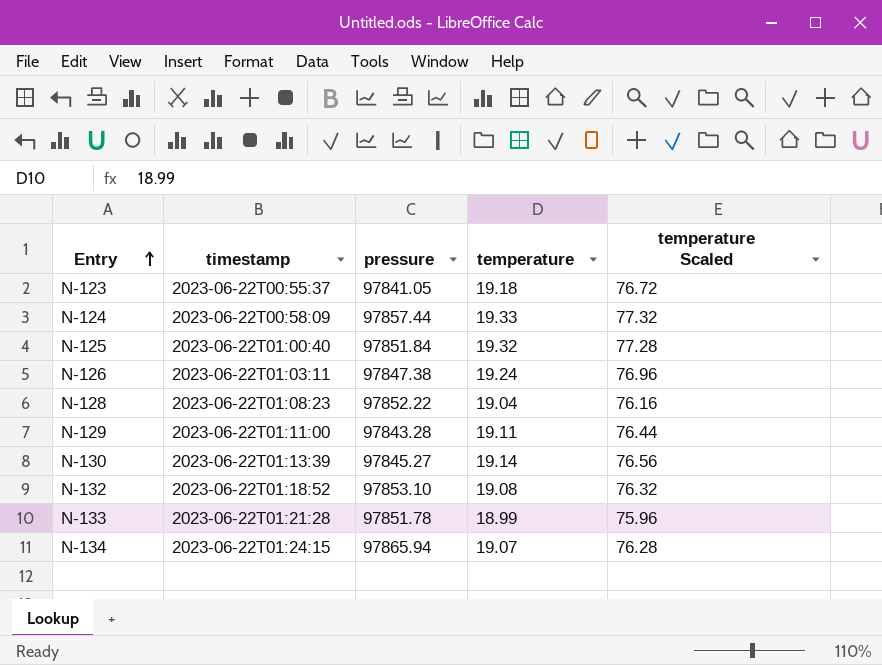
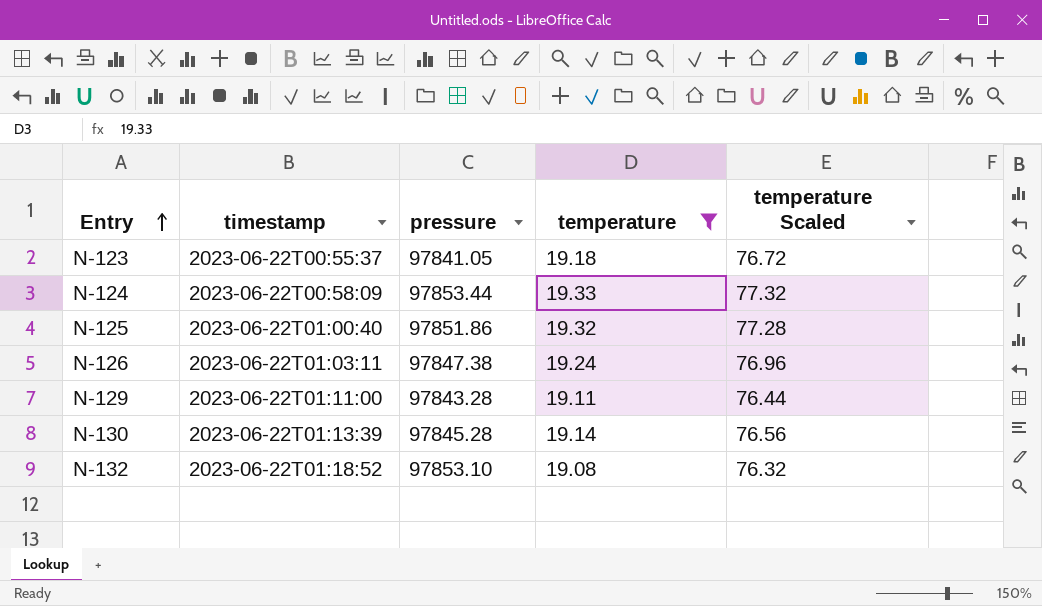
filter: none -> temperature >= 19.08
N-124 | pressure: 97857.44 -> 97853.44
N-125 | pressure: 97851.84 -> 97851.86
N-130 | pressure: 97845.27 -> 97845.28

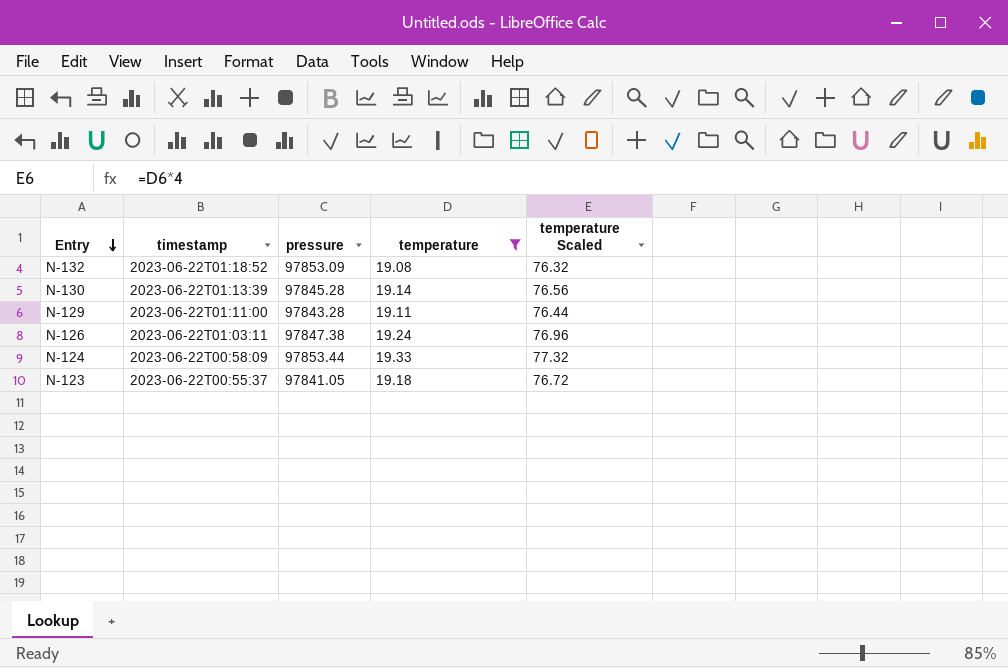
row order: Entry ascending -> Entry descending
row N-125: 2023-06-22T01:00:40 | 97851.86 | 19.32 | 77.28 -> none
N-132 | pressure: 97853.10 -> 97853.09

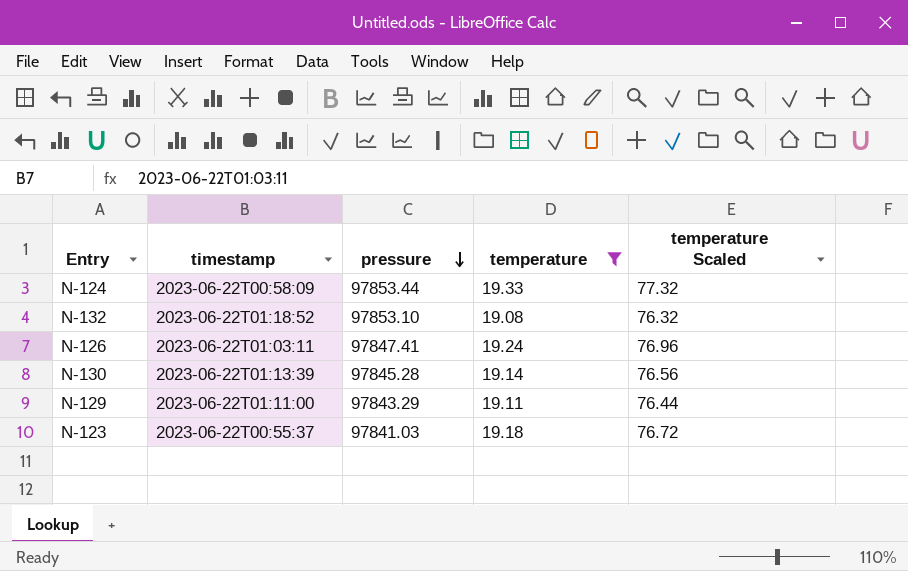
row order: Entry descending -> pressure descending
N-132 | pressure: 97853.09 -> 97853.10
N-126 | pressure: 97847.38 -> 97847.41
N-129 | pressure: 97843.28 -> 97843.29
N-123 | pressure: 97841.05 -> 97841.03

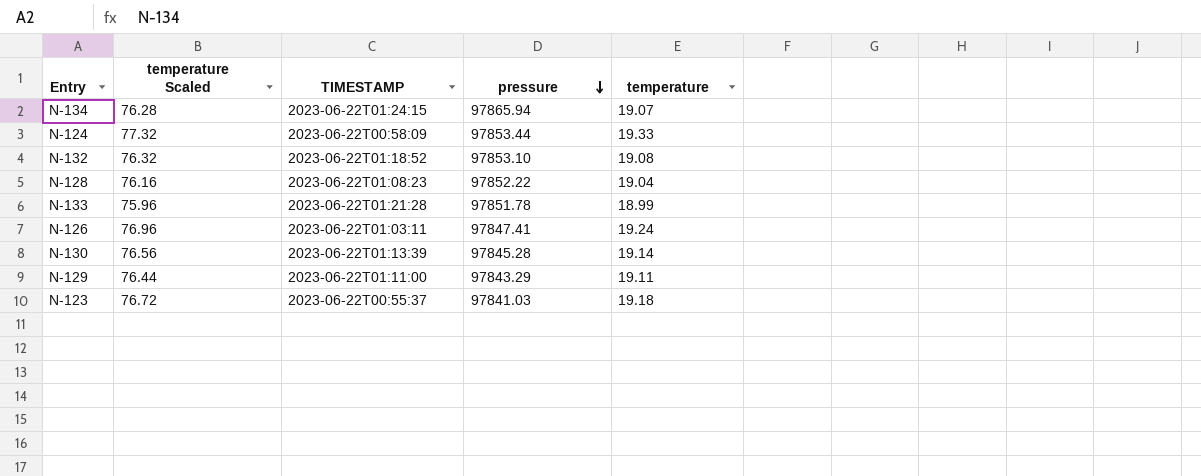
filter: temperature >= 19.08 -> none
column temperature Scaled | position: 5 -> 2
column name: timestamp -> TIMESTAMP

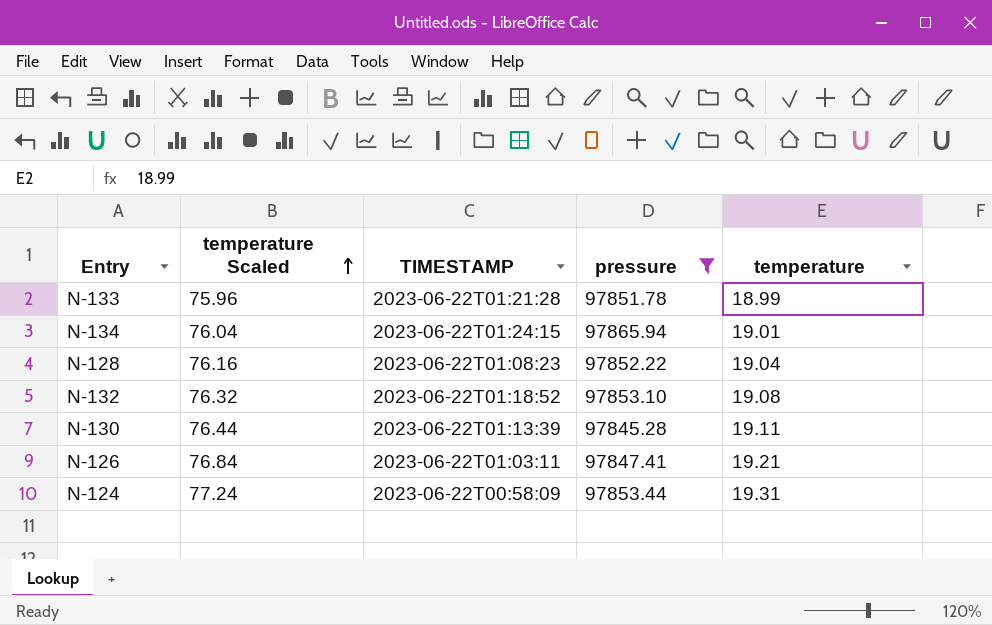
filter: none -> pressure >= 97845.28
row order: pressure descending -> temperature Scaled ascending
N-134 | temperature Scaled: 76.28 -> 76.04
N-134 | temperature: 19.07 -> 19.01
N-130 | temperature Scaled: 76.56 -> 76.44
N-130 | temperature: 19.14 -> 19.11
N-126 | temperature Scaled: 76.96 -> 76.84
N-126 | temperature: 19.24 -> 19.21
N-124 | temperature Scaled: 77.32 -> 77.24
N-124 | temperature: 19.33 -> 19.31

